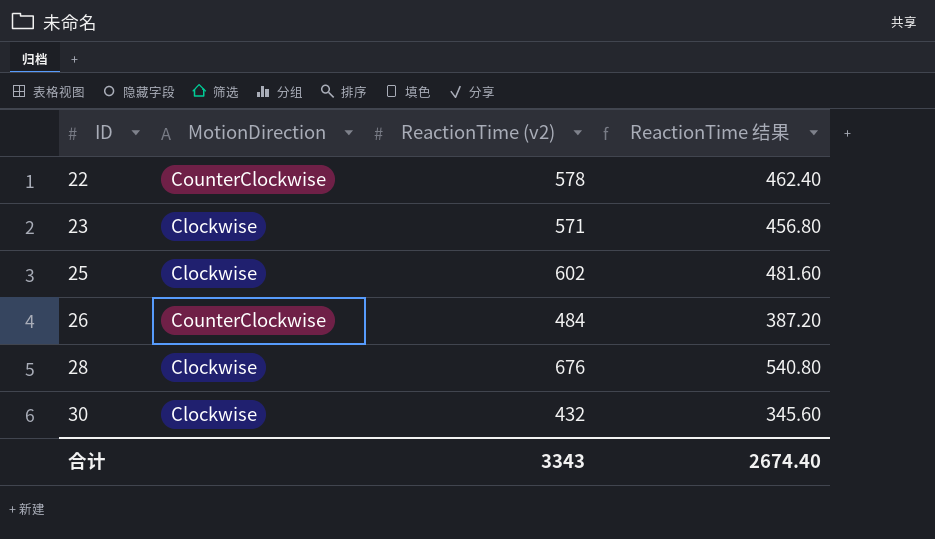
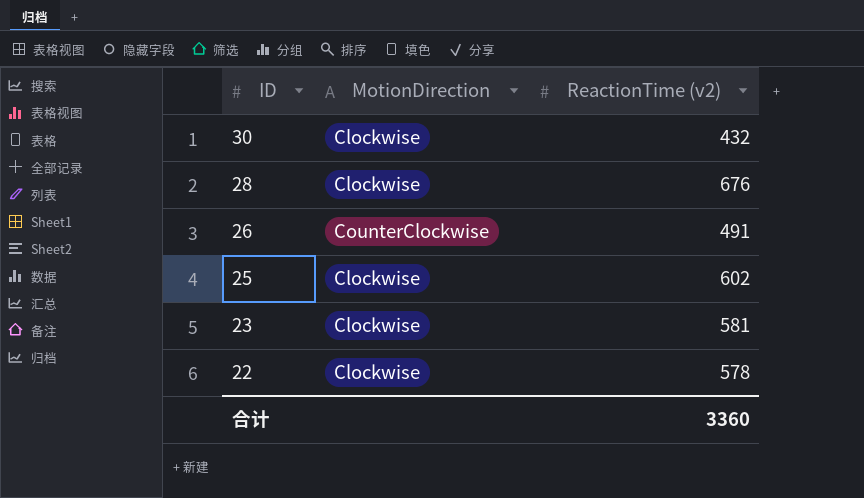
row order: ID ascending -> ID descending
column ReactionTime 结果 | formula: [ReactionTime (v2)] * 0.8 -> none
26 | ReactionTime (v2): 484 -> 491
23 | ReactionTime (v2): 571 -> 581
22 | MotionDirection: CounterClockwise -> Clockwise
合计 | ReactionTime (v2): 3343 -> 3360

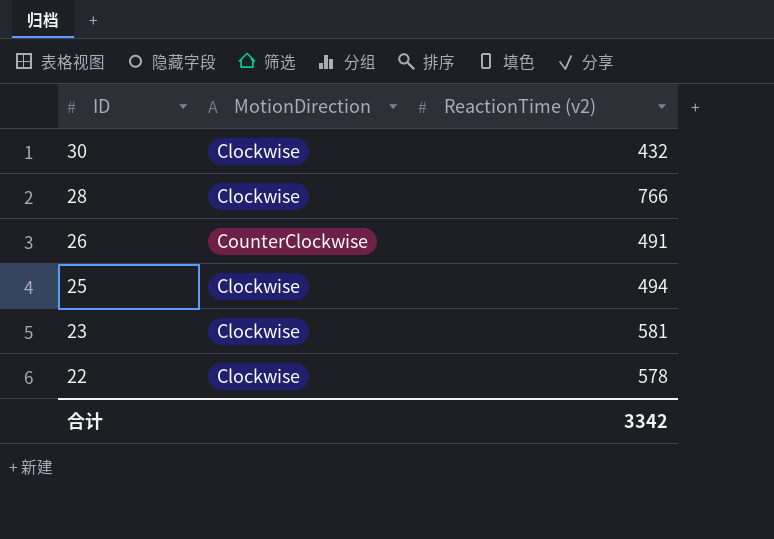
28 | ReactionTime (v2): 676 -> 766
25 | ReactionTime (v2): 602 -> 494
合计 | ReactionTime (v2): 3360 -> 3342

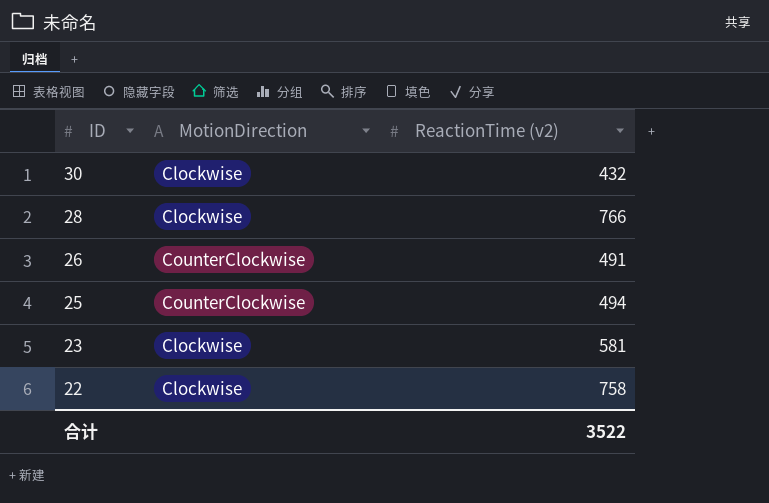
25 | MotionDirection: Clockwise -> CounterClockwise
22 | ReactionTime (v2): 578 -> 758
合计 | ReactionTime (v2): 3342 -> 3522

